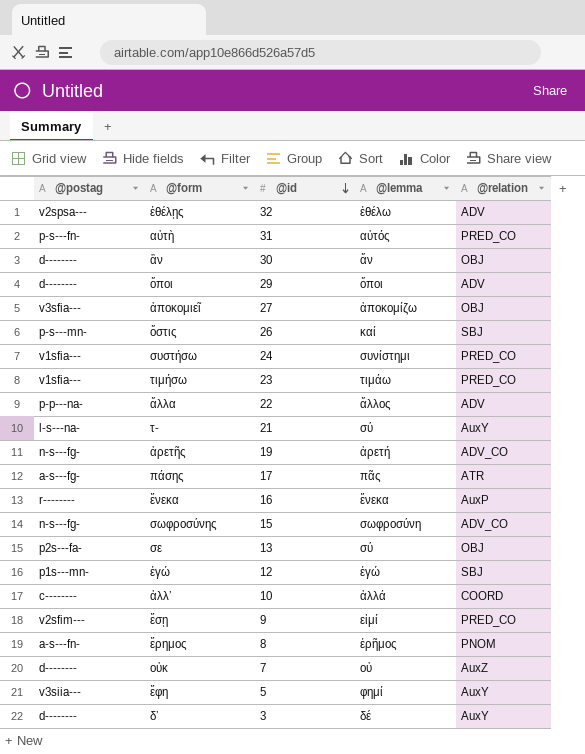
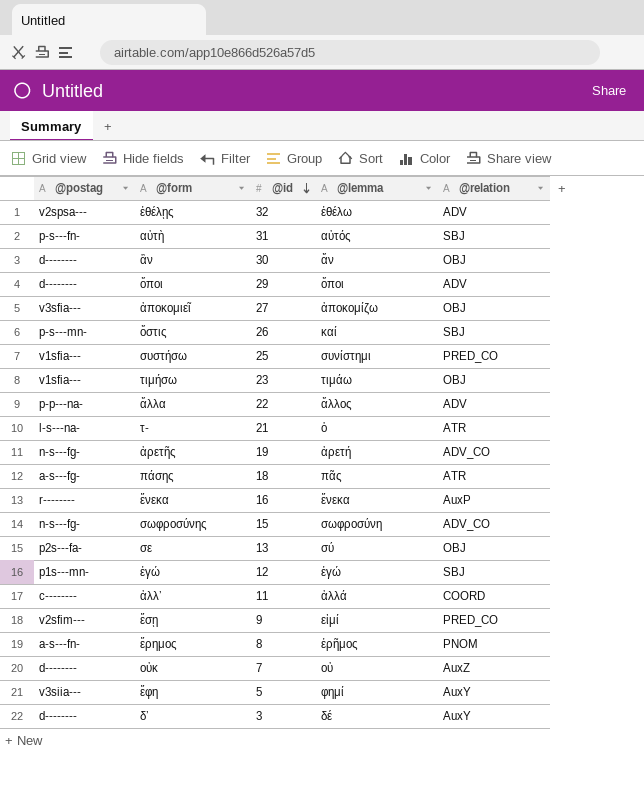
αὐτὴ | @relation: PRED_CO -> SBJ
συστήσω | @id: 24 -> 25
τιμήσω | @relation: PRED_CO -> OBJ
τ- | @lemma: σύ -> ὁ
τ- | @relation: AuxY -> ATR
πάσης | @id: 17 -> 18
ἀλλ’ | @id: 10 -> 11

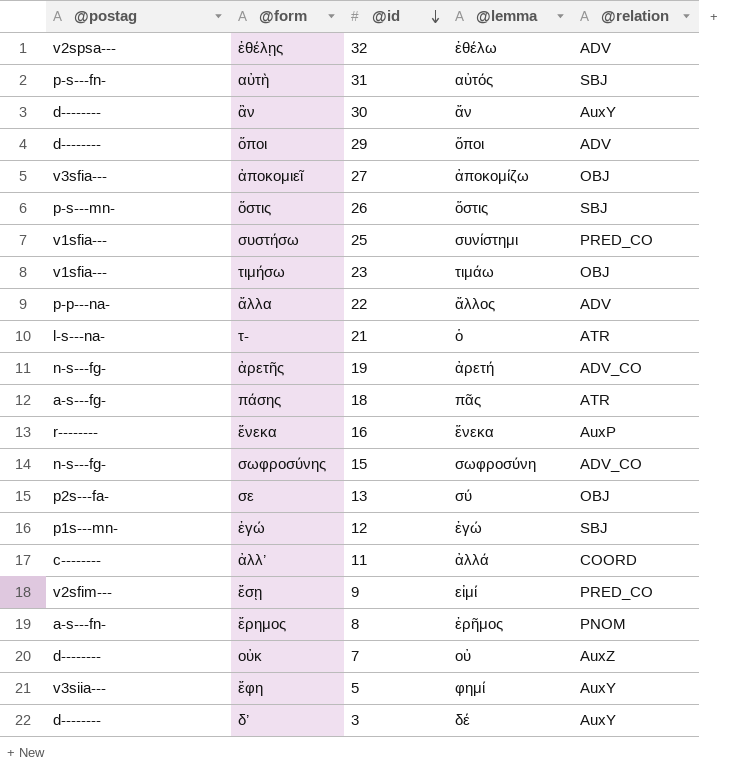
ἂν | @relation: OBJ -> AuxY
ὅστις | @lemma: καί -> ὅστις

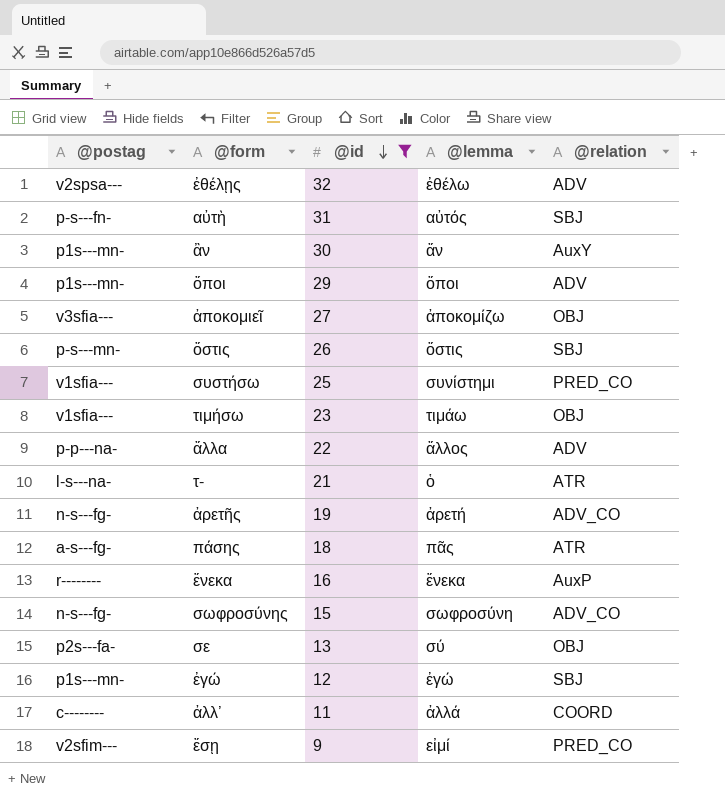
filter: none -> @id >= 9
ἂν | @postag: d-------- -> p1s---mn-
ὅποι | @postag: d-------- -> p1s---mn-

